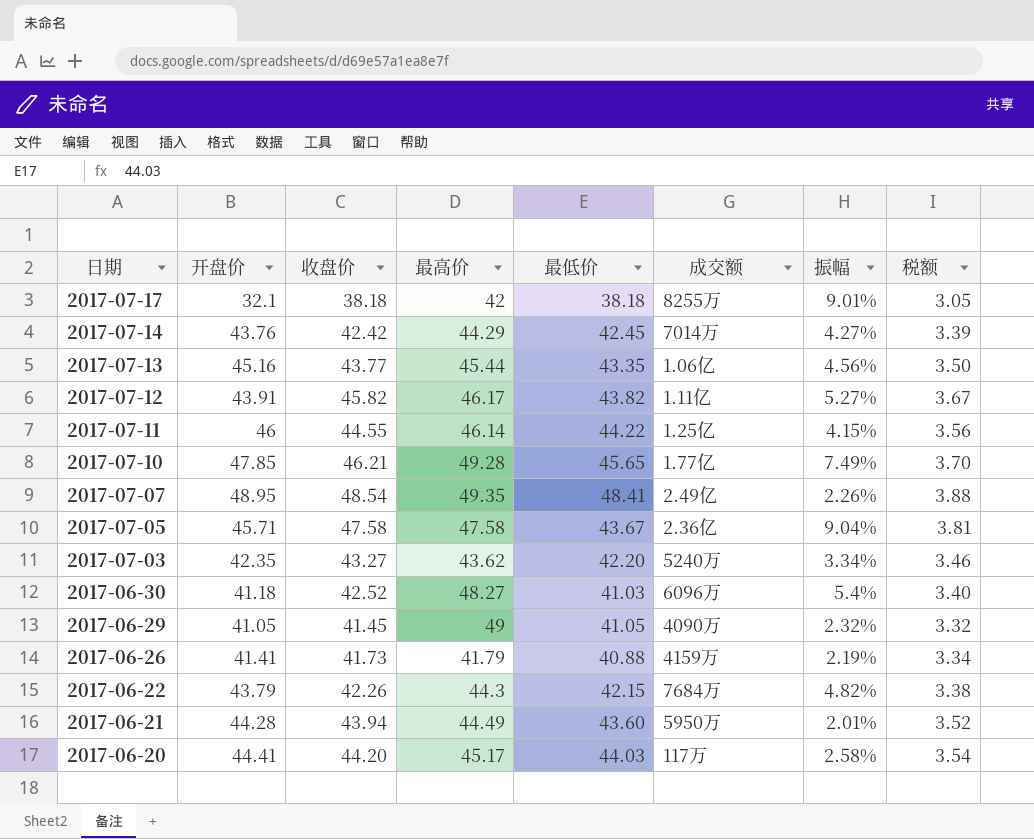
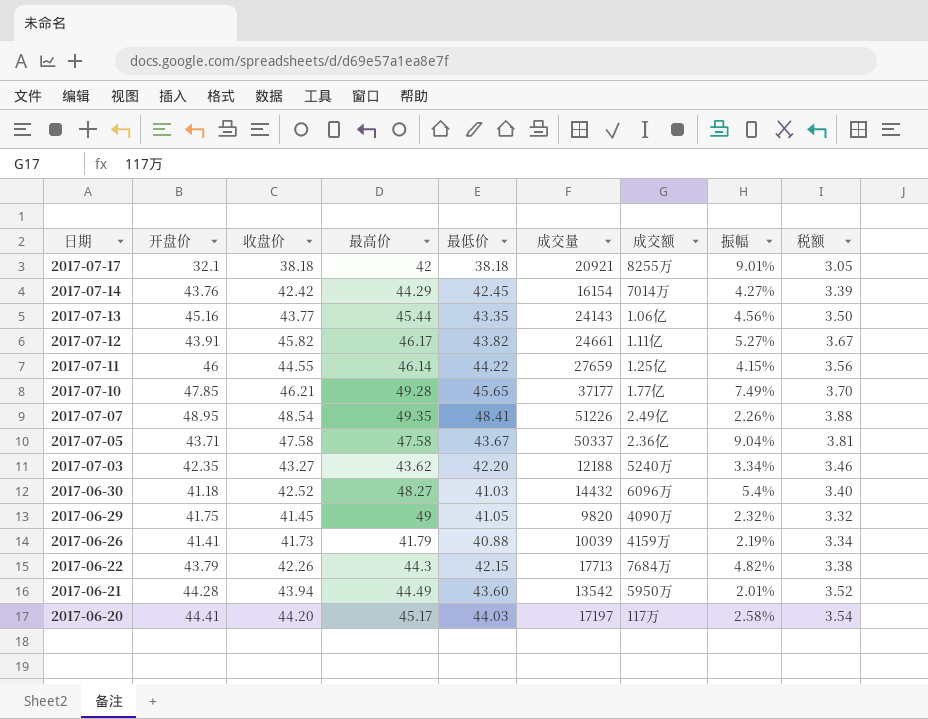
column 成交量 | position: none -> 6
2017-07-05 | 开盘价: 45.71 -> 43.71
2017-06-29 | 开盘价: 41.05 -> 41.75

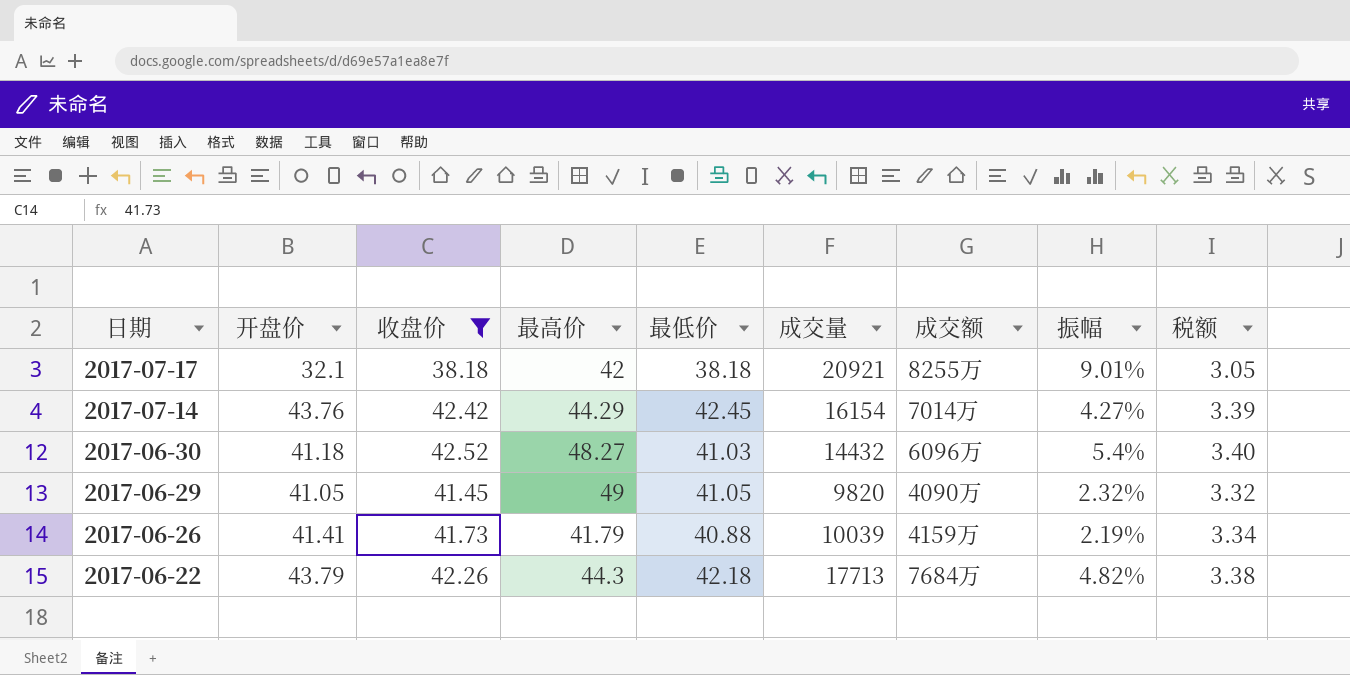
filter: none -> 收盘价 <= 42.52
2017-06-29 | 开盘价: 41.75 -> 41.05
2017-06-22 | 最低价: 42.15 -> 42.18

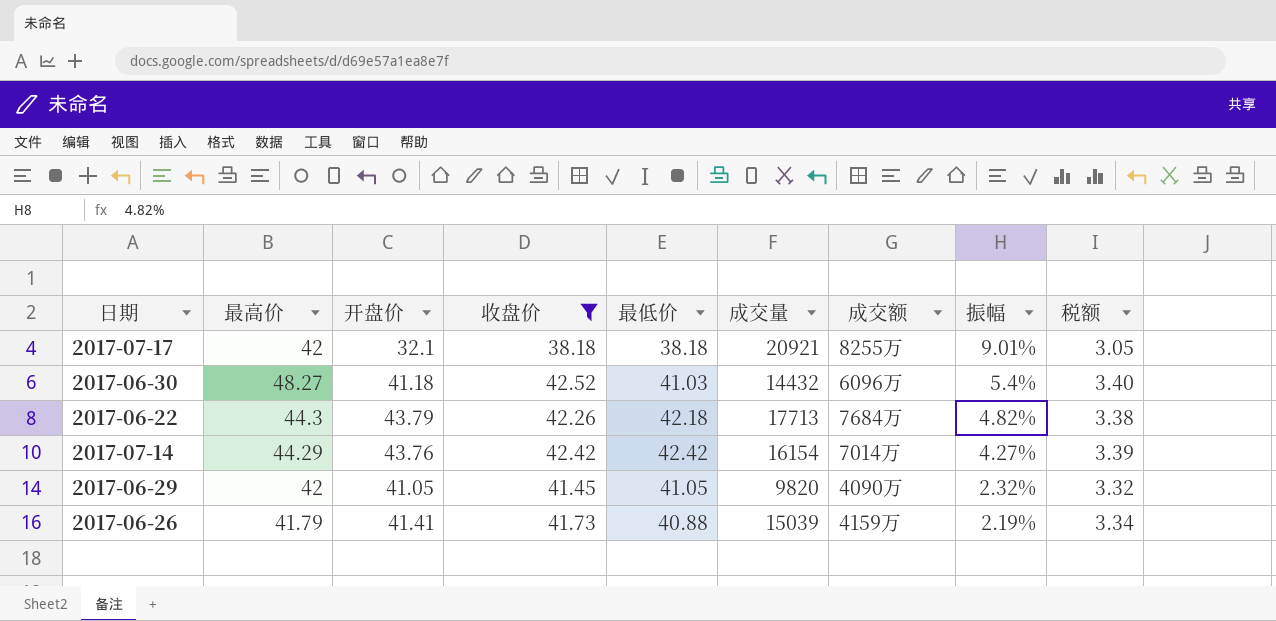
row order: 日期 descending -> 振幅 descending
column 最高价 | position: 4 -> 2
2017-07-14 | 最低价: 42.45 -> 42.42
2017-06-29 | 最高价: 49 -> 42
2017-06-26 | 成交量: 10039 -> 15039

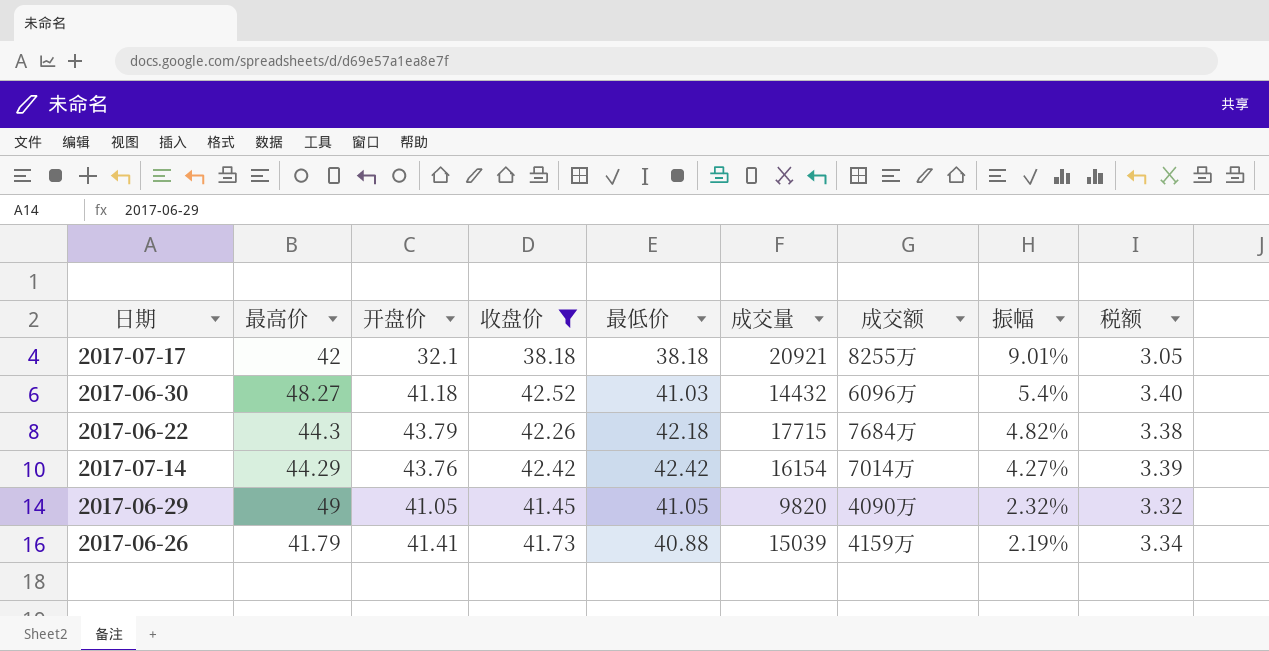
2017-06-22 | 成交量: 17713 -> 17715
2017-06-29 | 最高价: 42 -> 49

